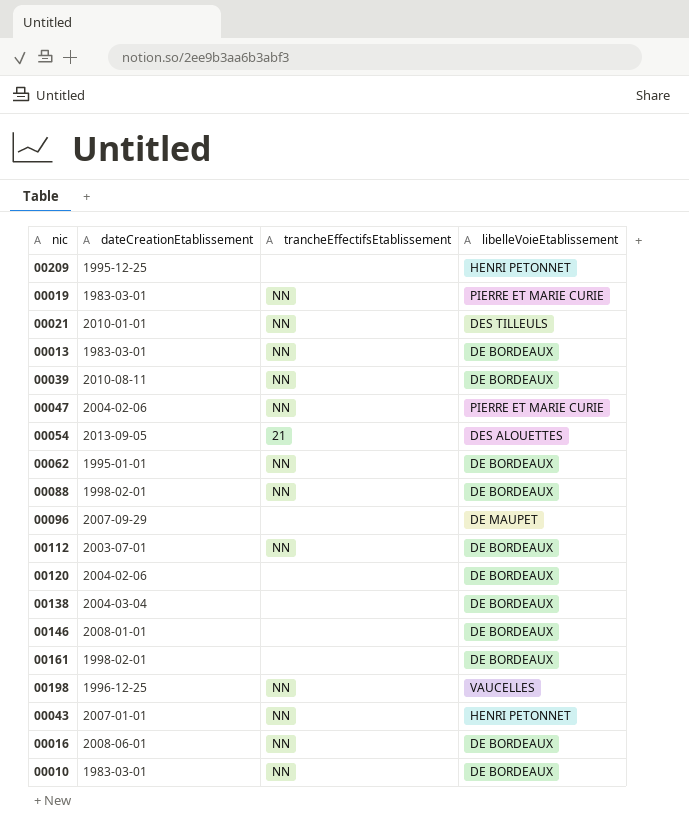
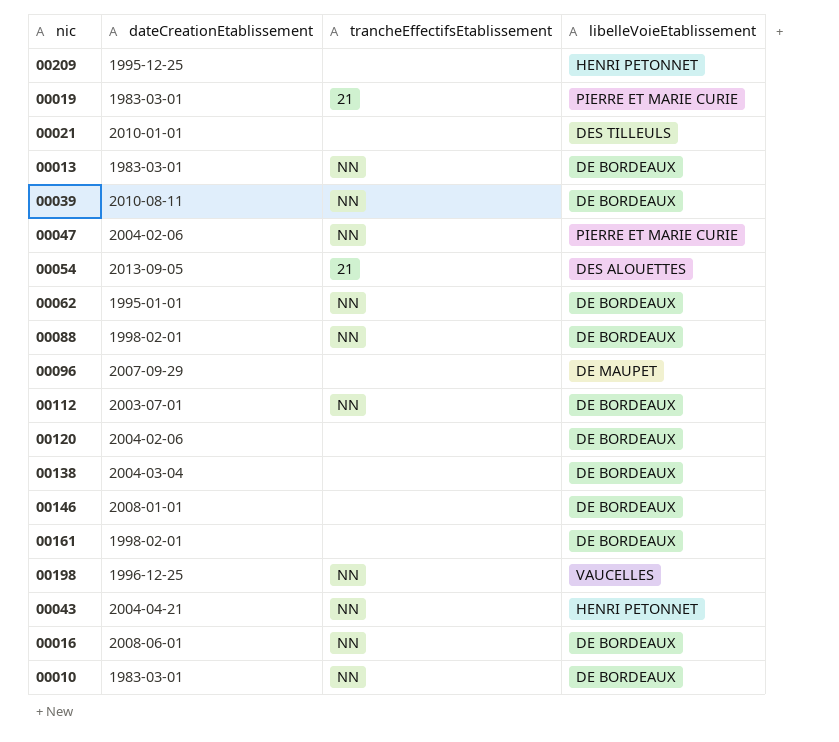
00019 | trancheEffectifsEtablissement: NN -> 21
00021 | trancheEffectifsEtablissement: NN -> none
00043 | dateCreationEtablissement: 2007-01-01 -> 2004-04-21

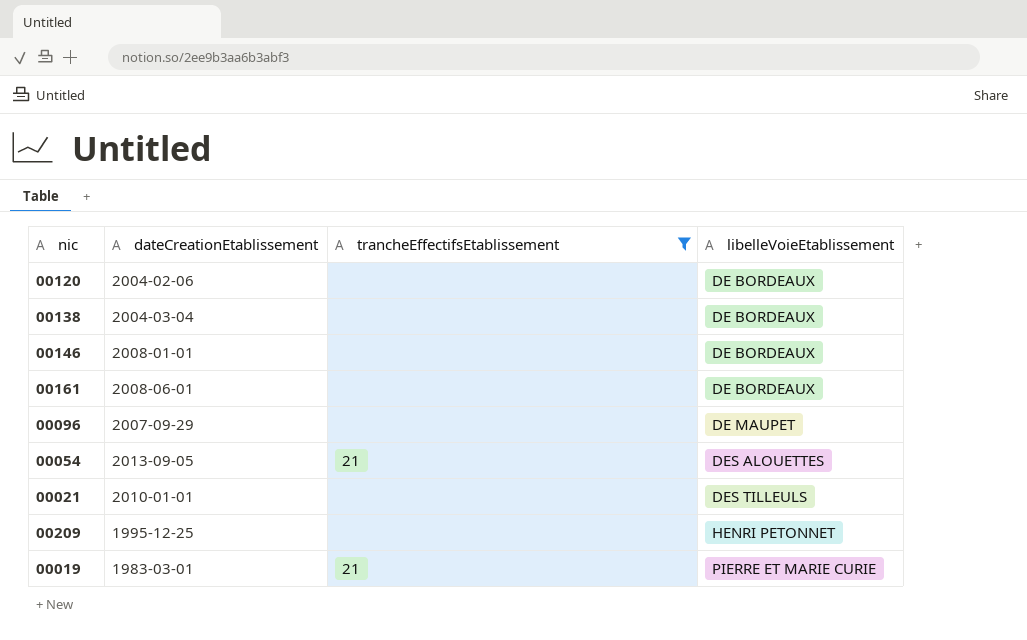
filter: none -> trancheEffectifsEtablissement != NN
row order: none -> libelleVoieEtablissement ascending
00161 | dateCreationEtablissement: 1998-02-01 -> 2008-06-01

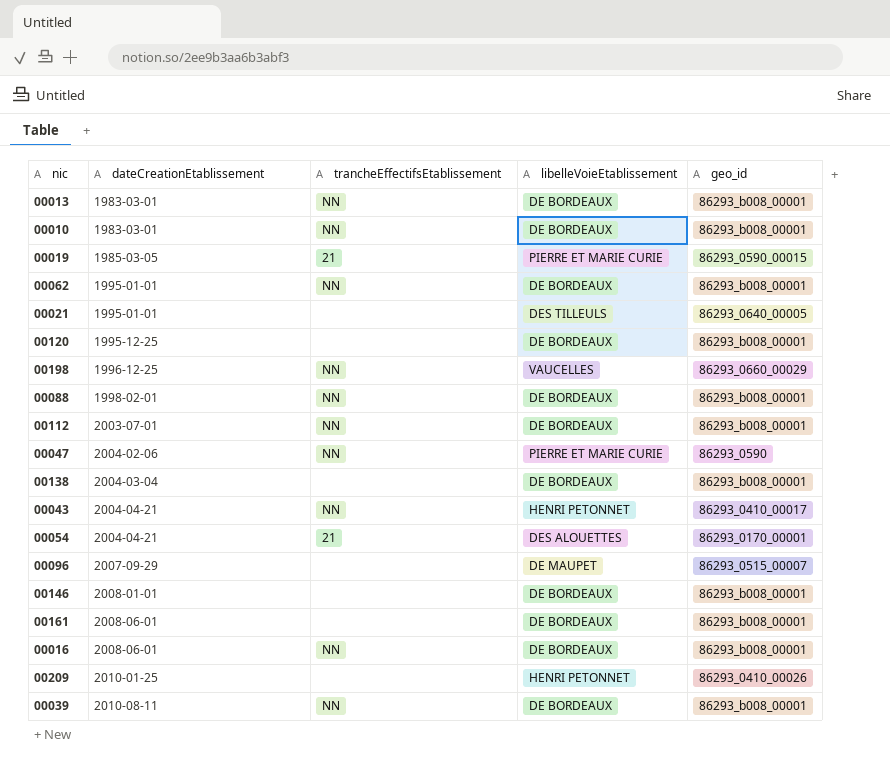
filter: trancheEffectifsEtablissement != NN -> none
row order: libelleVoieEtablissement ascending -> dateCreationEtablissement ascending
column geo_id | position: none -> 5
00019 | dateCreationEtablissement: 1983-03-01 -> 1985-03-05
00021 | dateCreationEtablissement: 2010-01-01 -> 1995-01-01
00120 | dateCreationEtablissement: 2004-02-06 -> 1995-12-25
00054 | dateCreationEtablissement: 2013-09-05 -> 2004-04-21
00209 | dateCreationEtablissement: 1995-12-25 -> 2010-01-25

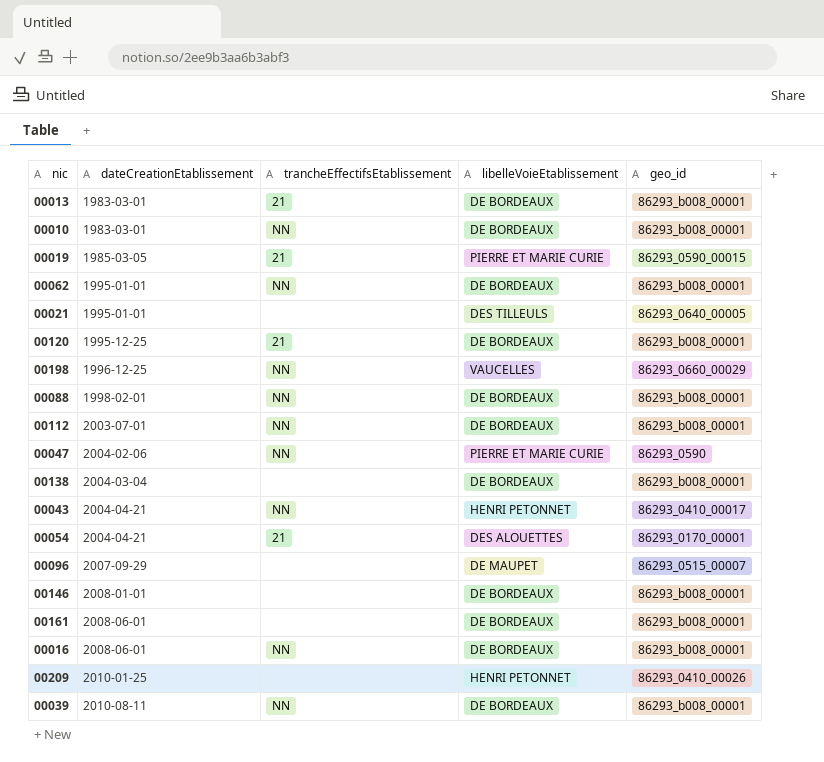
00013 | trancheEffectifsEtablissement: NN -> 21
00120 | trancheEffectifsEtablissement: none -> 21

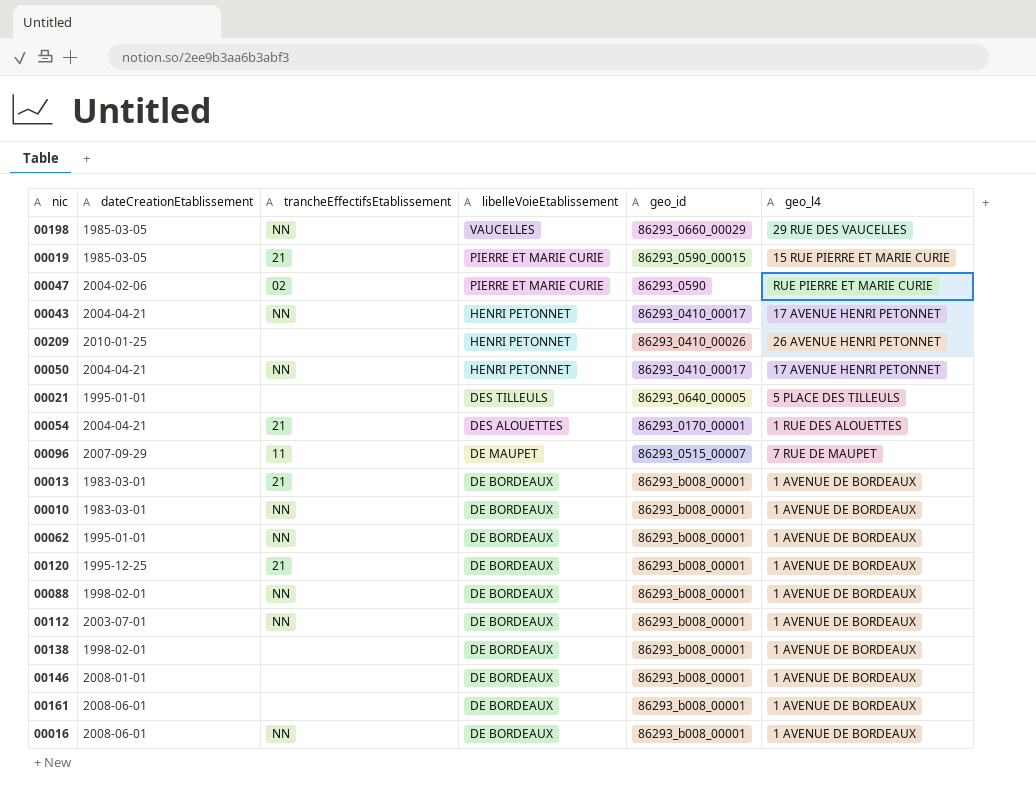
row order: dateCreationEtablissement ascending -> libelleVoieEtablissement descending
column geo_l4 | position: none -> 6
row 00039: 2010-08-11 | NN | DE BORDEAUX | 86293_b008_00001 -> none
00198 | dateCreationEtablissement: 1996-12-25 -> 1985-03-05
00047 | trancheEffectifsEtablissement: NN -> 02
row 00050: none -> 2004-04-21 | NN | HENRI PETONNET | 86293_0410_00017 | 17 AVENUE HENRI PETONNET
00096 | trancheEffectifsEtablissement: none -> 11
00138 | dateCreationEtablissement: 2004-03-04 -> 1998-02-01

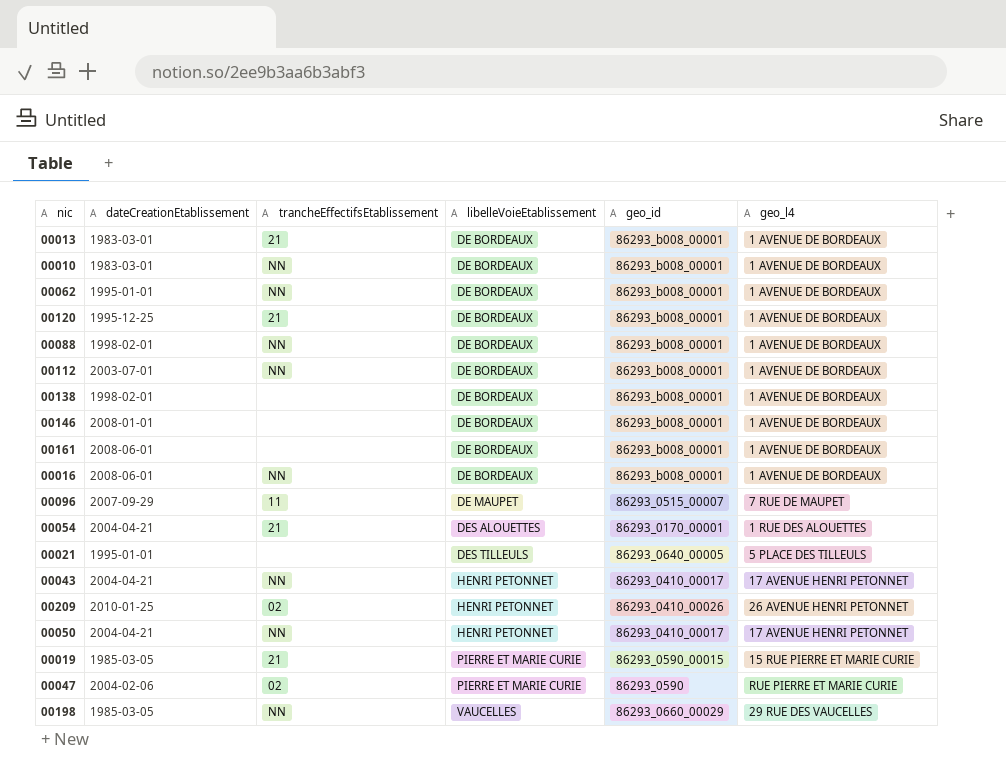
row order: libelleVoieEtablissement descending -> libelleVoieEtablissement ascending
00209 | trancheEffectifsEtablissement: none -> 02

